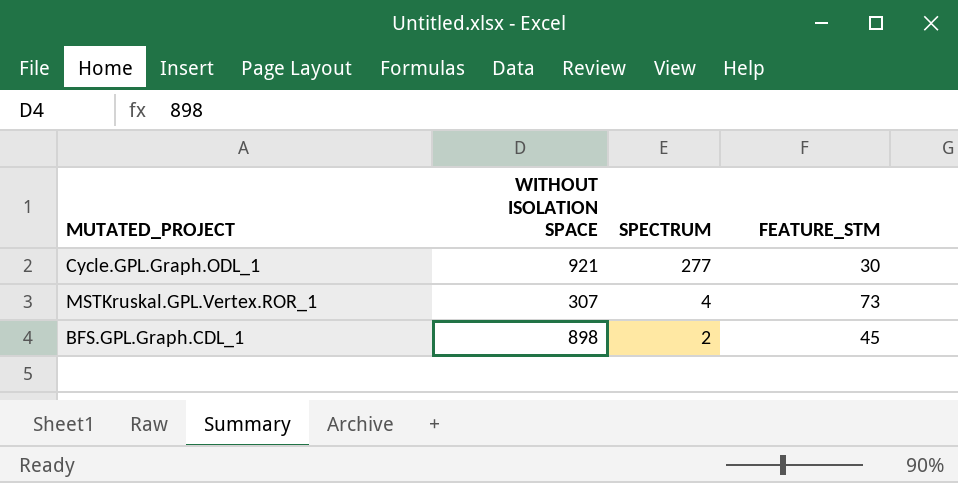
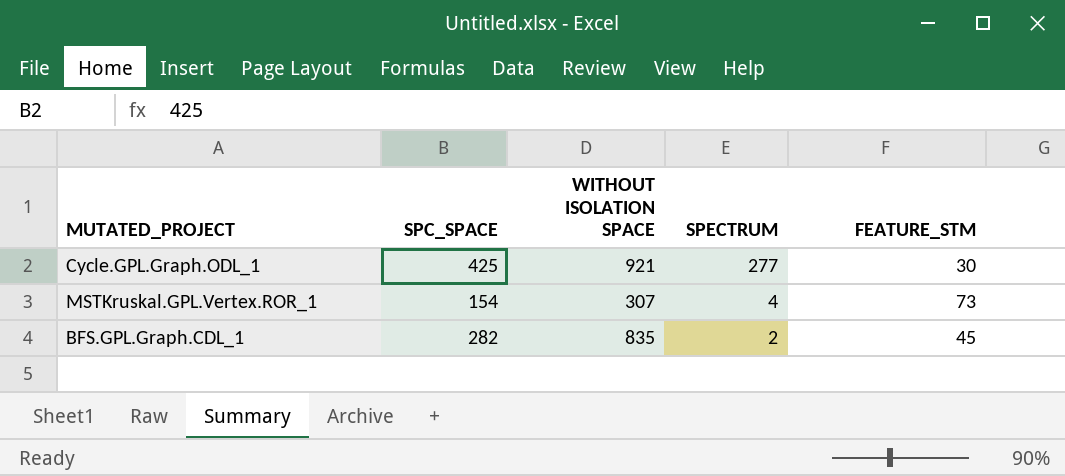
column SPC_SPACE | position: none -> 2
BFS.GPL.Graph.CDL_1 | WITHOUT ISOLATION SPACE: 898 -> 835

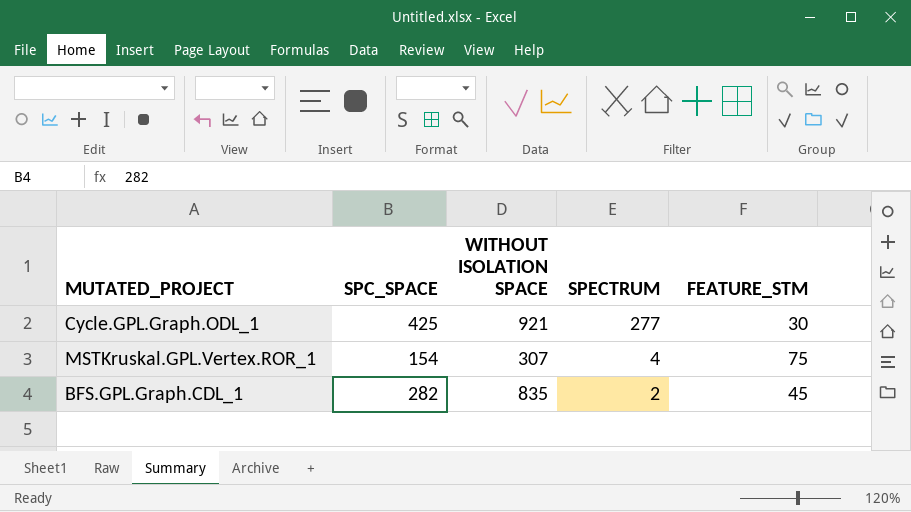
MSTKruskal.GPL.Vertex.ROR_1 | FEATURE_STM: 73 -> 75

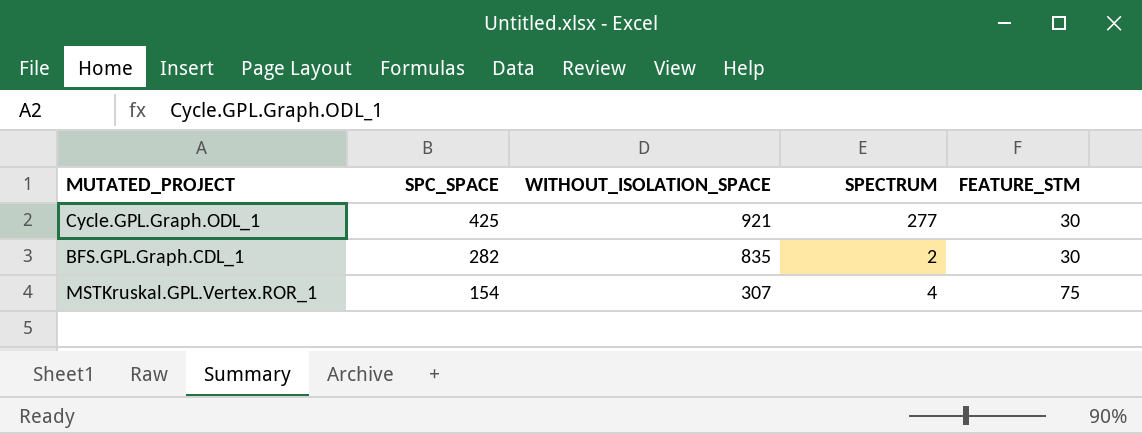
row order: SPECTRUM descending -> SPC_SPACE descending
column name: WITHOUT ISOLATION SPACE -> WITHOUT_ISOLATION_SPACE
BFS.GPL.Graph.CDL_1 | FEATURE_STM: 45 -> 30

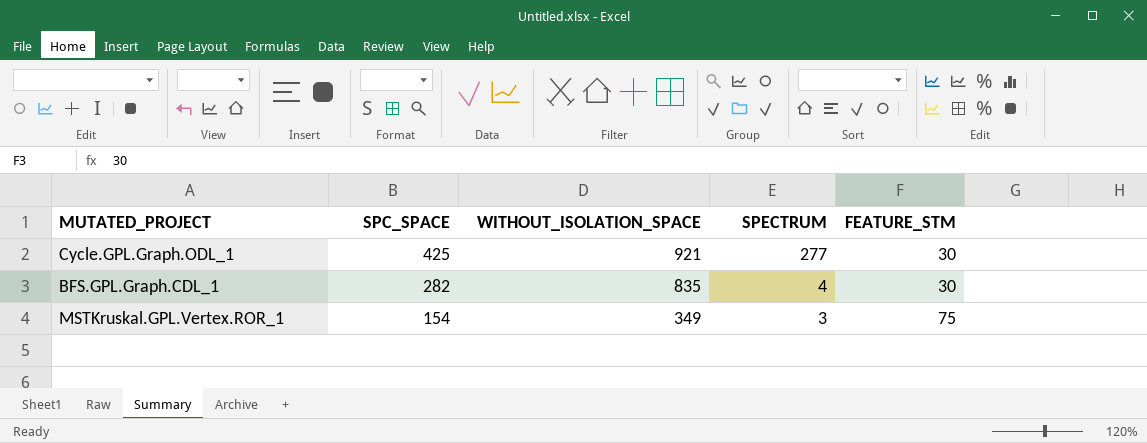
BFS.GPL.Graph.CDL_1 | SPECTRUM: 2 -> 4
MSTKruskal.GPL.Vertex.ROR_1 | WITHOUT_ISOLATION_SPACE: 307 -> 349
MSTKruskal.GPL.Vertex.ROR_1 | SPECTRUM: 4 -> 3

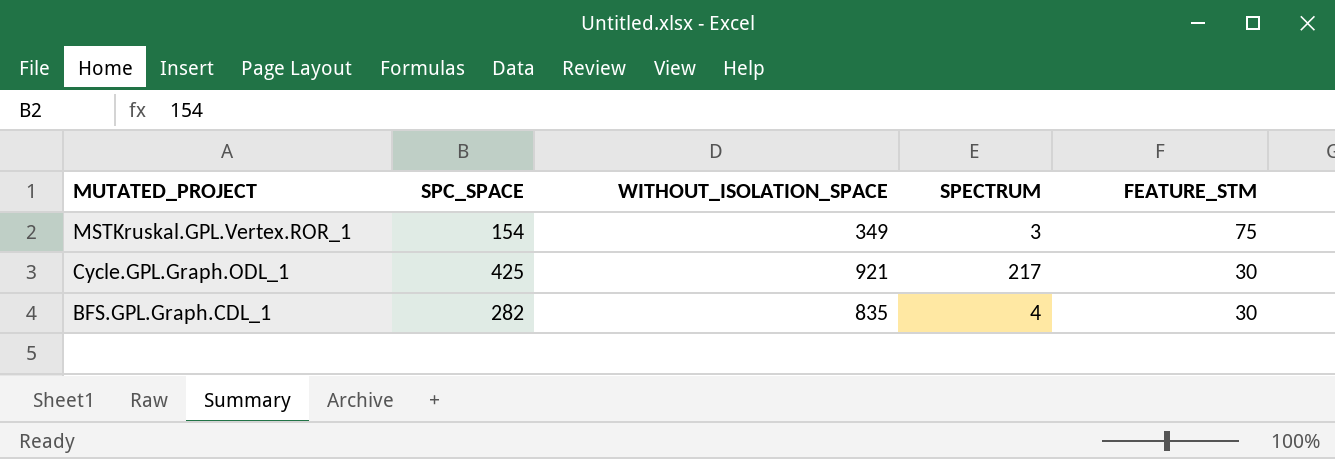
row order: SPC_SPACE descending -> MUTATED_PROJECT descending
Cycle.GPL.Graph.ODL_1 | SPECTRUM: 277 -> 217

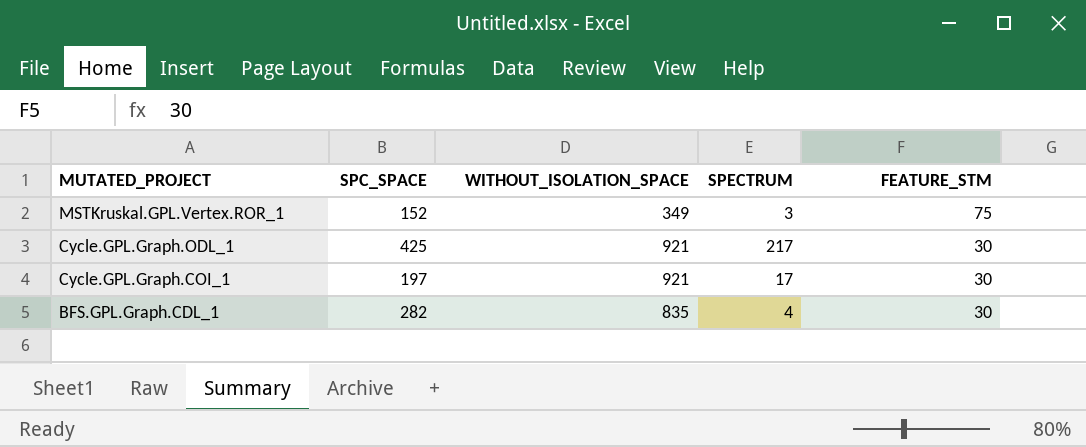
MSTKruskal.GPL.Vertex.ROR_1 | SPC_SPACE: 154 -> 152
row Cycle.GPL.Graph.COI_1: none -> 197 | 921 | 17 | 30

